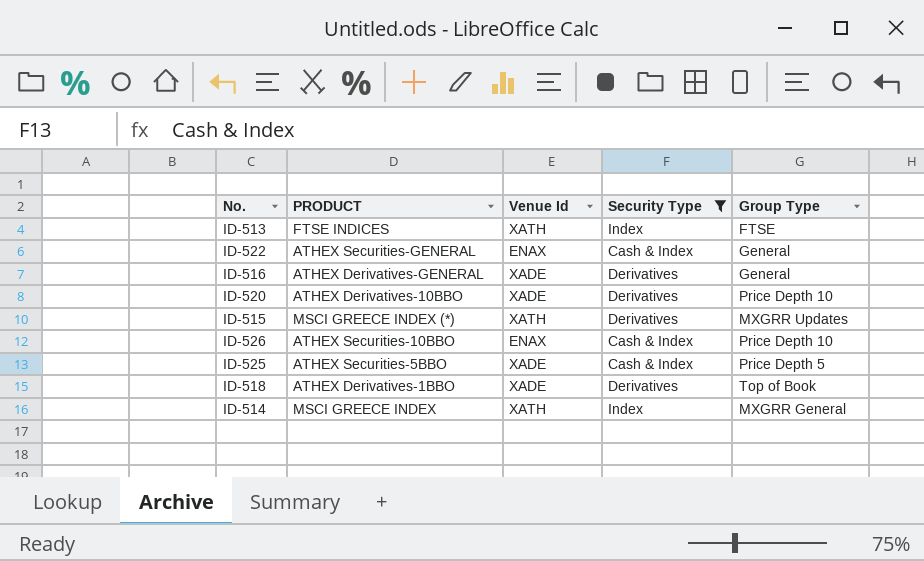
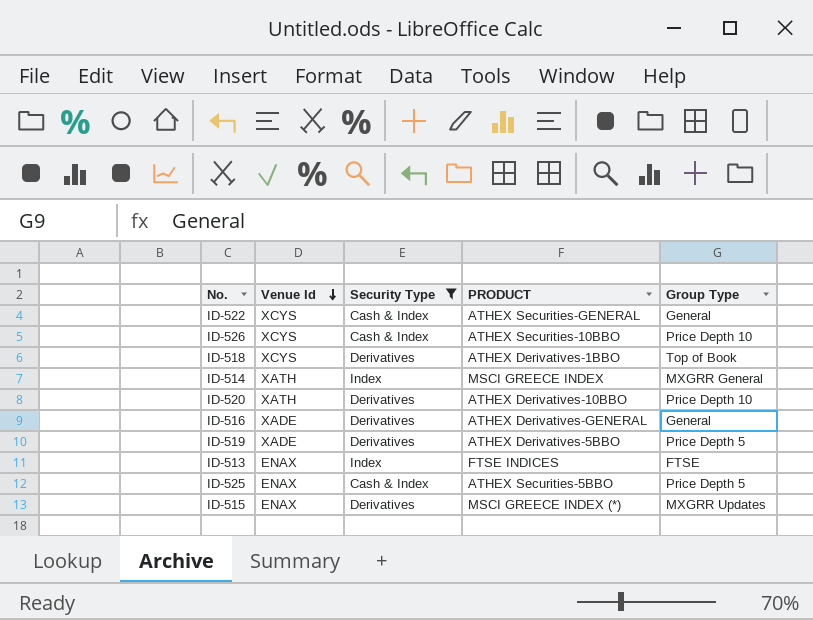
row order: none -> Venue Id descending
column PRODUCT | position: 2 -> 4
ID-522 | Venue Id: ENAX -> XCYS
ID-526 | Venue Id: ENAX -> XCYS
ID-518 | Venue Id: XADE -> XCYS
ID-520 | Venue Id: XADE -> XATH
row ID-519: none -> XADE | Derivatives | ATHEX Derivatives-5BBO | Price Depth 5
ID-513 | Venue Id: XATH -> ENAX
ID-525 | Venue Id: XADE -> ENAX
ID-515 | Venue Id: XATH -> ENAX

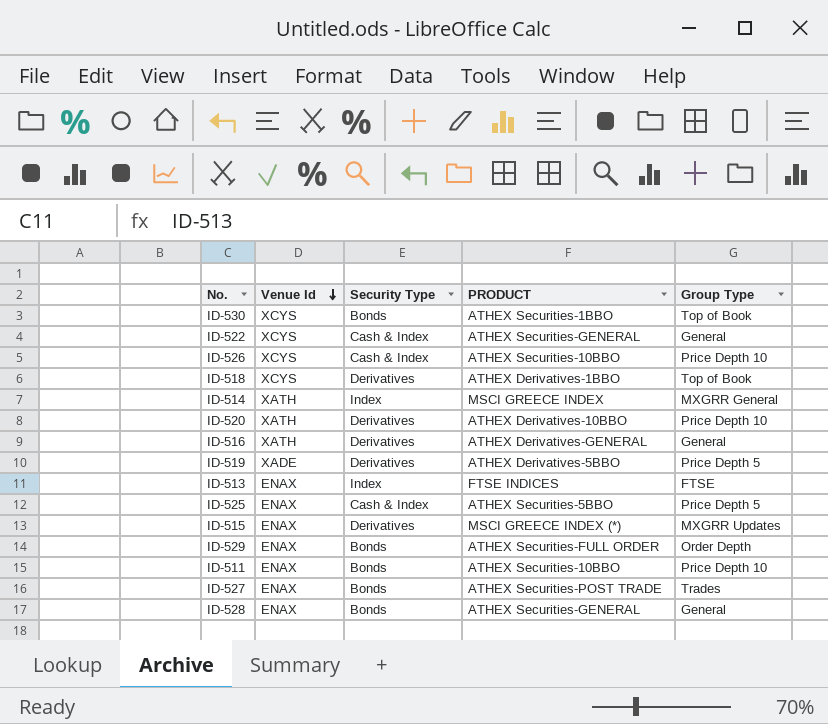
filter: Security Type != Bonds -> none
ID-516 | Venue Id: XADE -> XATH

